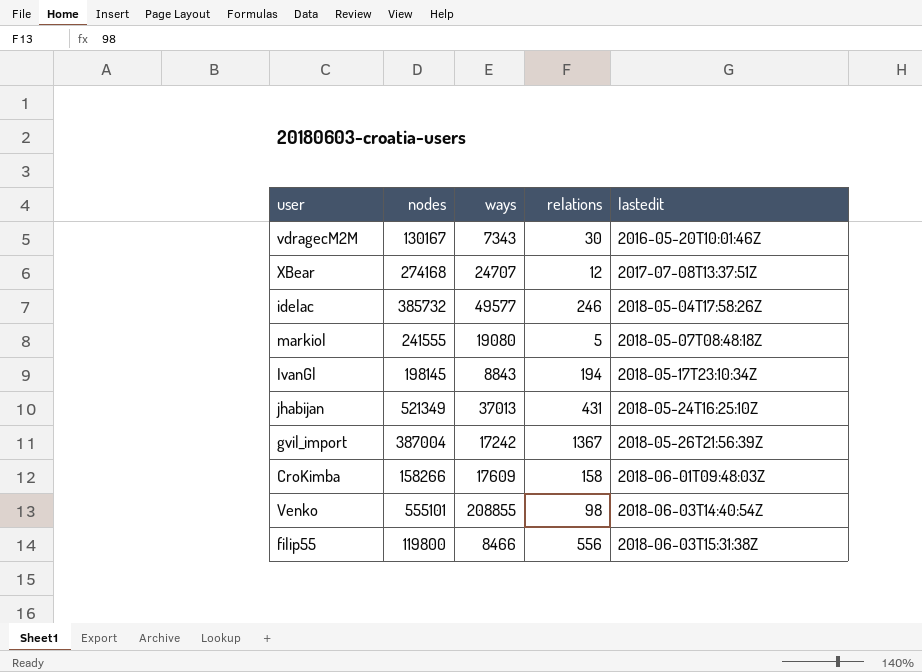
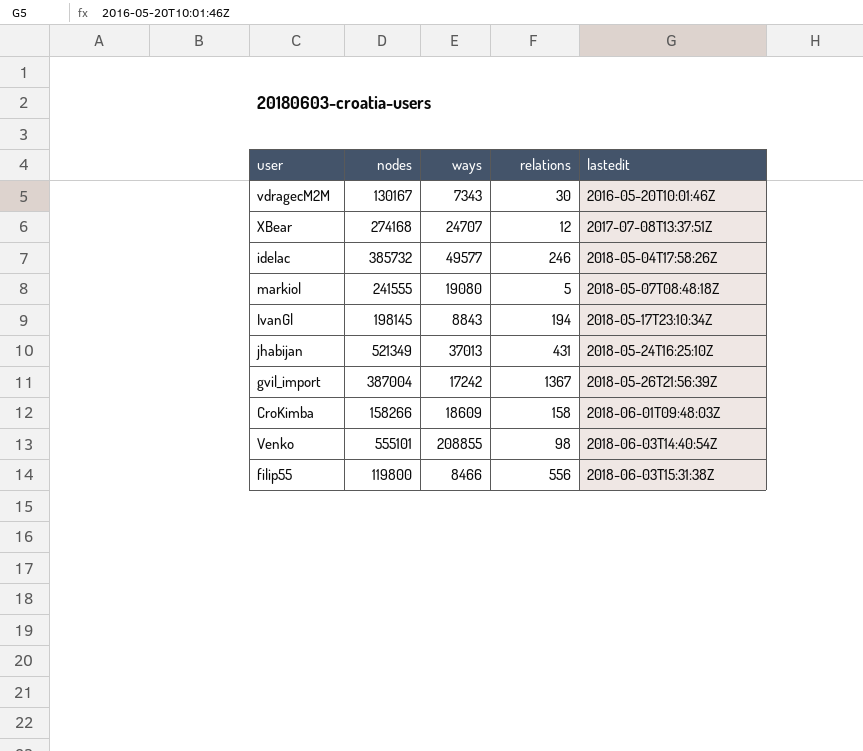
CroKimba | ways: 17609 -> 18609

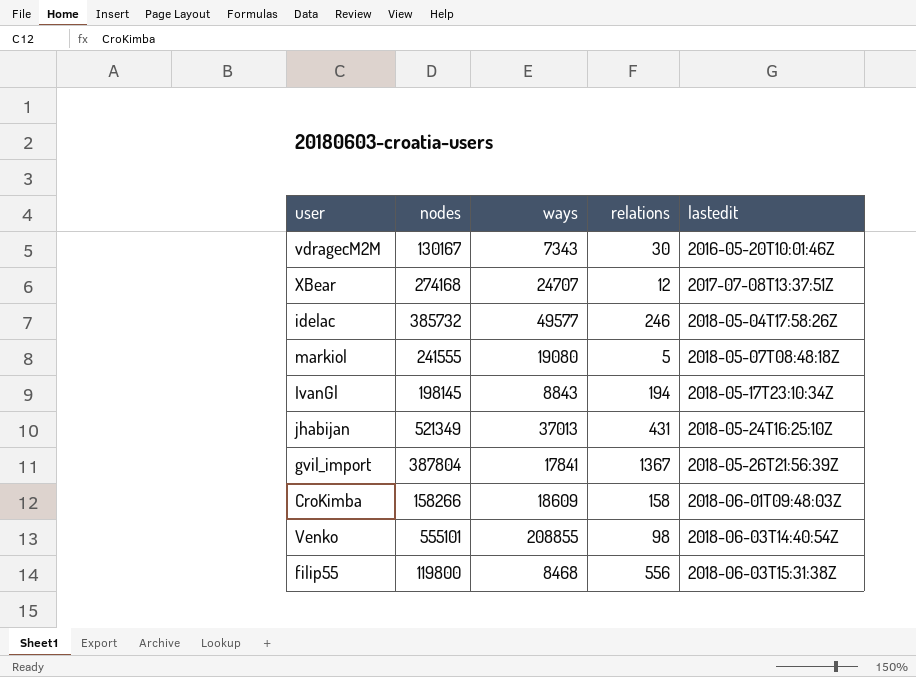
gvil_import | nodes: 387004 -> 387804
gvil_import | ways: 17242 -> 17841
filip55 | ways: 8466 -> 8468

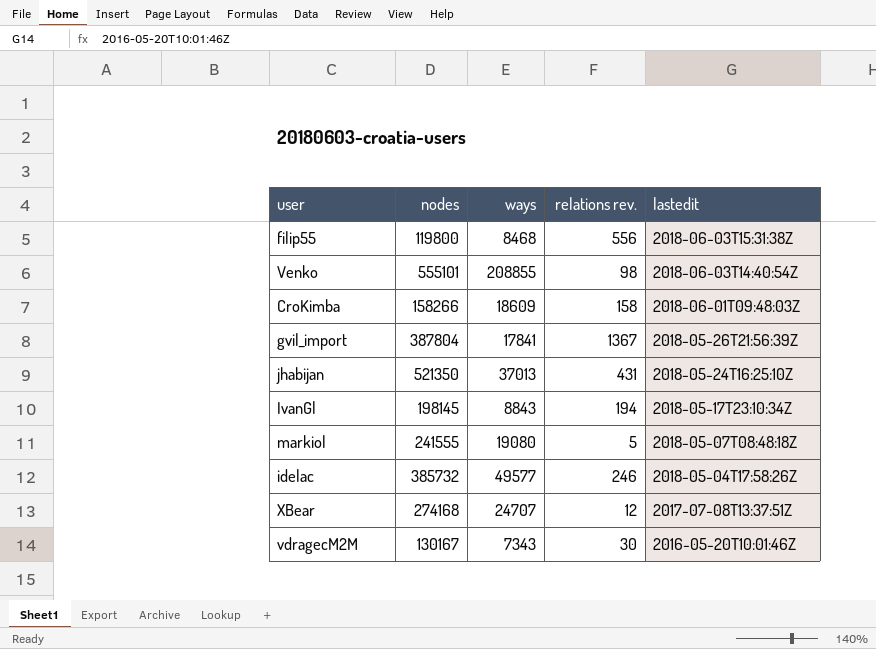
row order: lastedit ascending -> lastedit descending
column name: relations -> relations rev.
jhabijan | nodes: 521349 -> 521350

